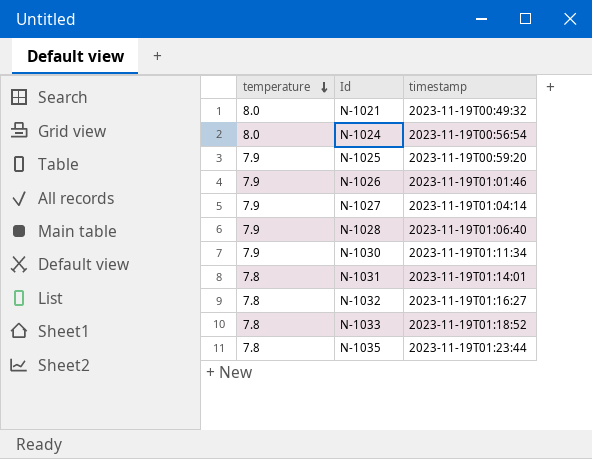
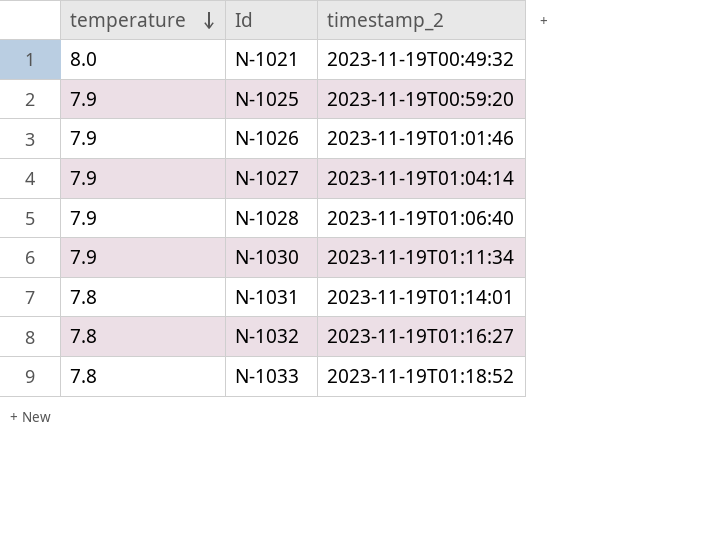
column name: timestamp -> timestamp_2
row N-1024: 8.0 | 2023-11-19T00:56:54 -> none
row N-1035: 7.8 | 2023-11-19T01:23:44 -> none

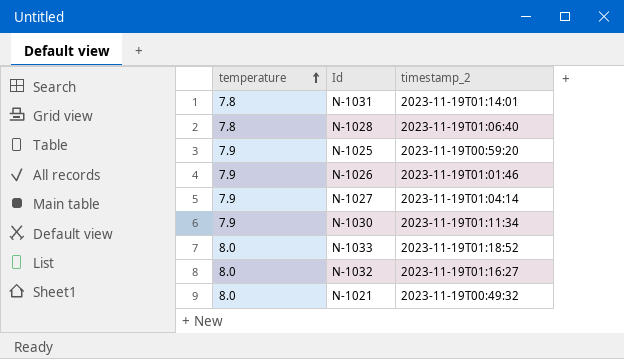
row order: temperature descending -> temperature ascending
N-1028 | temperature: 7.9 -> 7.8
N-1033 | temperature: 7.8 -> 8.0
N-1032 | temperature: 7.8 -> 8.0

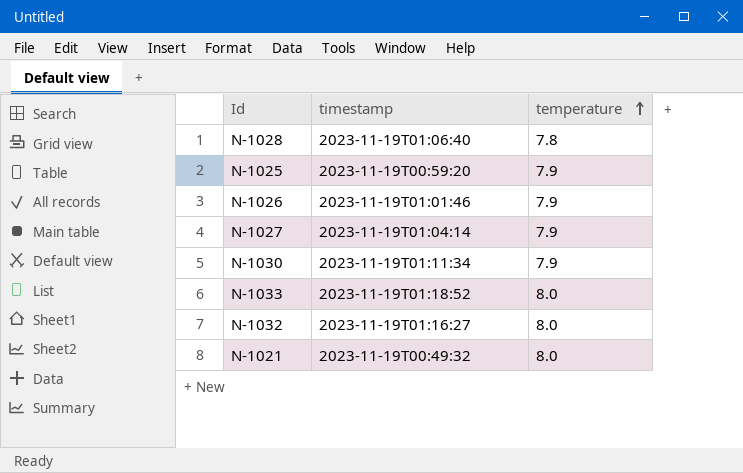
column name: timestamp_2 -> timestamp
column temperature | position: 1 -> 3
row N-1031: 7.8 | 2023-11-19T01:14:01 -> none

